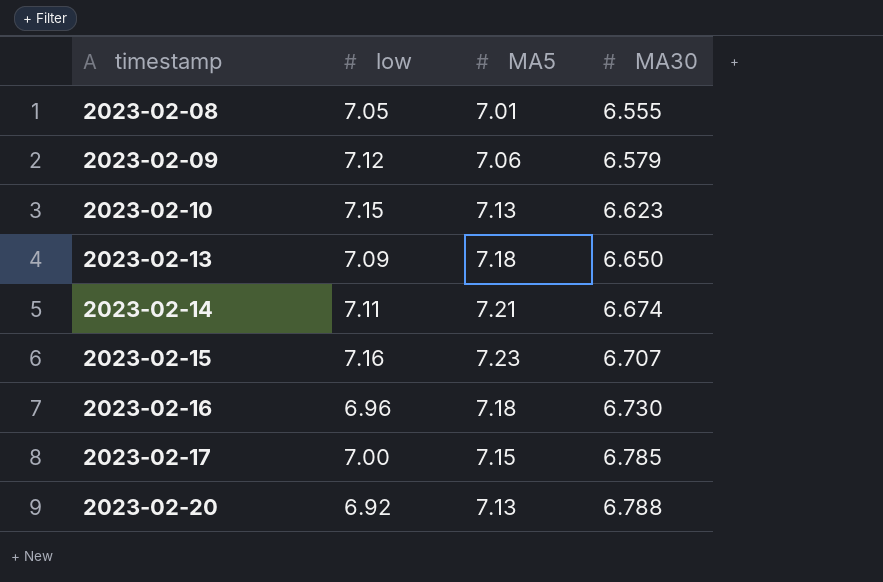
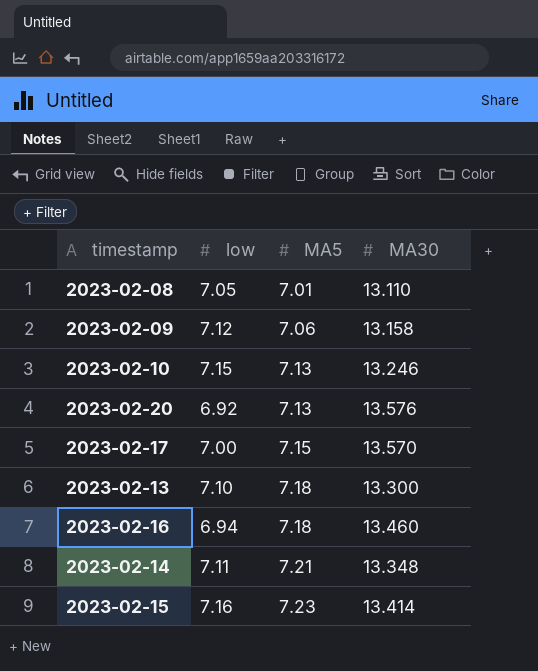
row order: timestamp ascending -> MA5 ascending
2023-02-08 | MA30: 6.555 -> 13.110
2023-02-09 | MA30: 6.579 -> 13.158
2023-02-10 | MA30: 6.623 -> 13.246
2023-02-20 | MA30: 6.788 -> 13.576
2023-02-17 | MA30: 6.785 -> 13.570
2023-02-13 | low: 7.09 -> 7.10
2023-02-13 | MA30: 6.650 -> 13.300
2023-02-16 | low: 6.96 -> 6.94
2023-02-16 | MA30: 6.730 -> 13.460
2023-02-14 | MA30: 6.674 -> 13.348
2023-02-15 | MA30: 6.707 -> 13.414

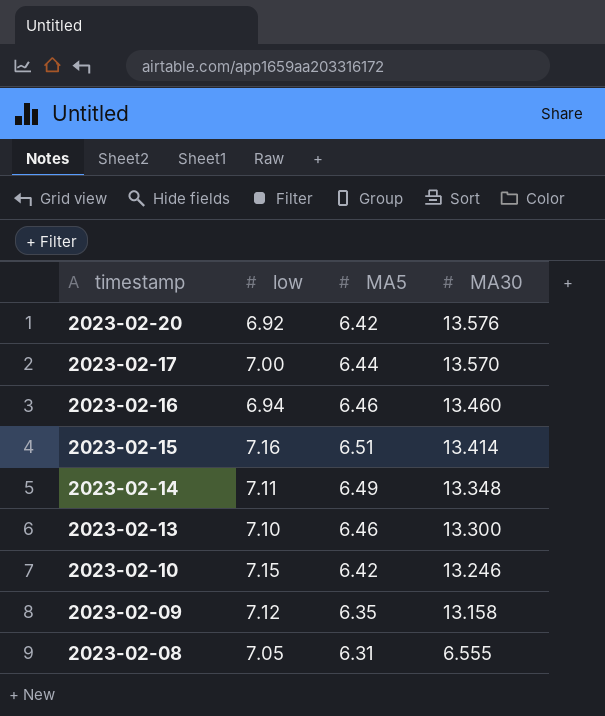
row order: MA5 ascending -> timestamp descending
2023-02-20 | MA5: 7.13 -> 6.42
2023-02-17 | MA5: 7.15 -> 6.44
2023-02-16 | MA5: 7.18 -> 6.46
2023-02-15 | MA5: 7.23 -> 6.51
2023-02-14 | MA5: 7.21 -> 6.49
2023-02-13 | MA5: 7.18 -> 6.46
2023-02-10 | MA5: 7.13 -> 6.42
2023-02-09 | MA5: 7.06 -> 6.35
2023-02-08 | MA5: 7.01 -> 6.31
2023-02-08 | MA30: 13.110 -> 6.555

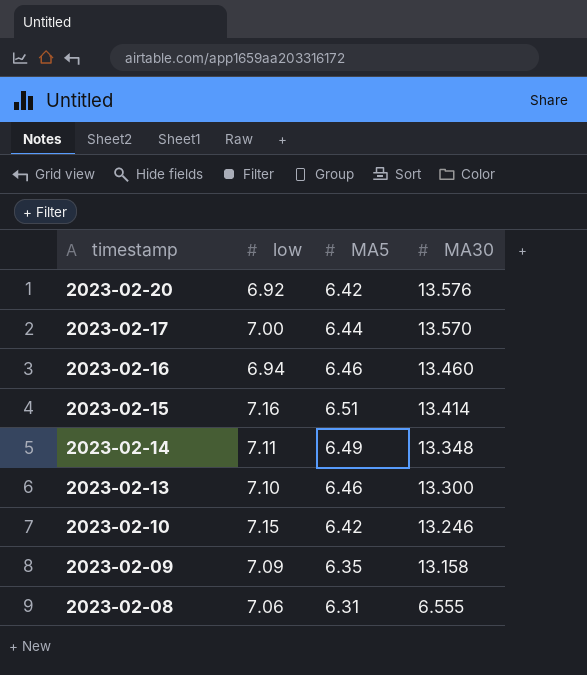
2023-02-09 | low: 7.12 -> 7.09
2023-02-08 | low: 7.05 -> 7.06

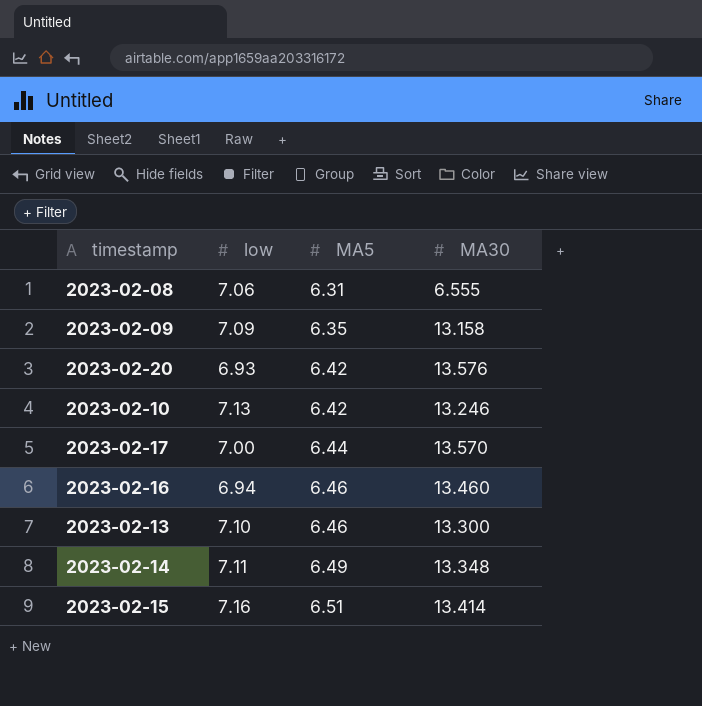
row order: timestamp descending -> MA5 ascending
2023-02-20 | low: 6.92 -> 6.93
2023-02-10 | low: 7.15 -> 7.13

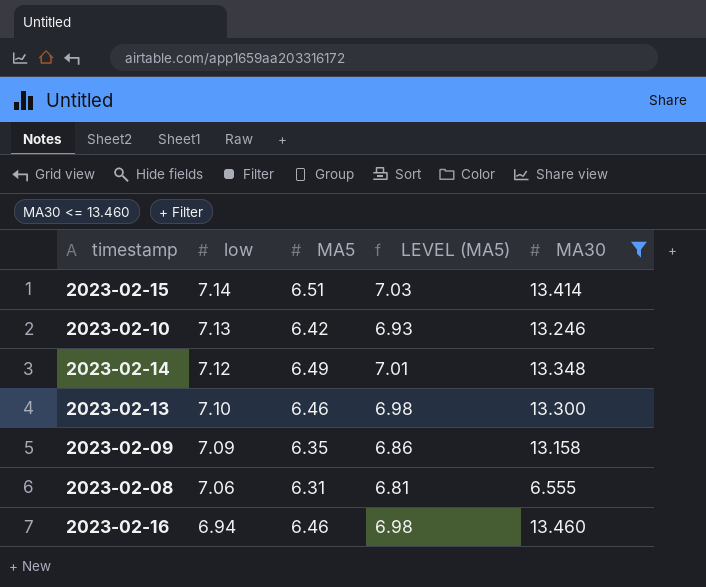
filter: none -> MA30 <= 13.460
row order: MA5 ascending -> low descending
column LEVEL (MA5) | formula: none -> [MA5] * 1.08
2023-02-15 | low: 7.16 -> 7.14
2023-02-14 | low: 7.11 -> 7.12

